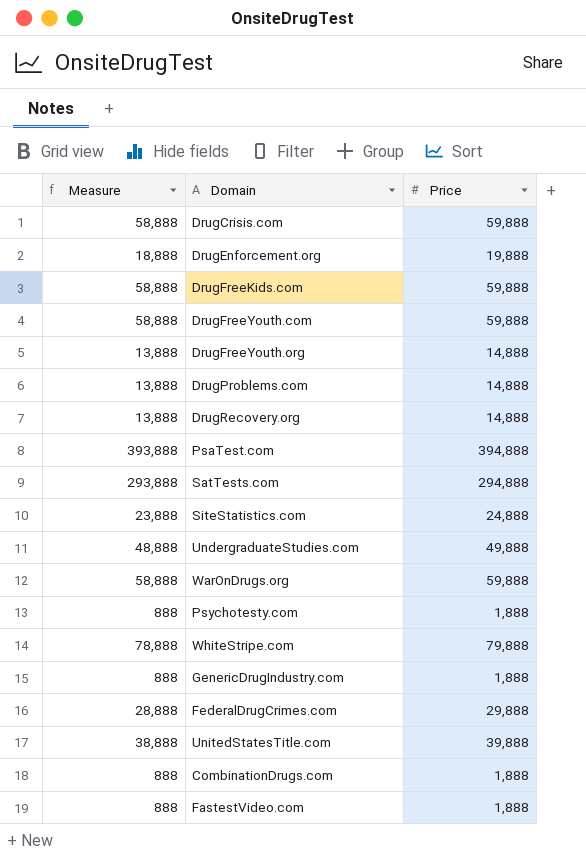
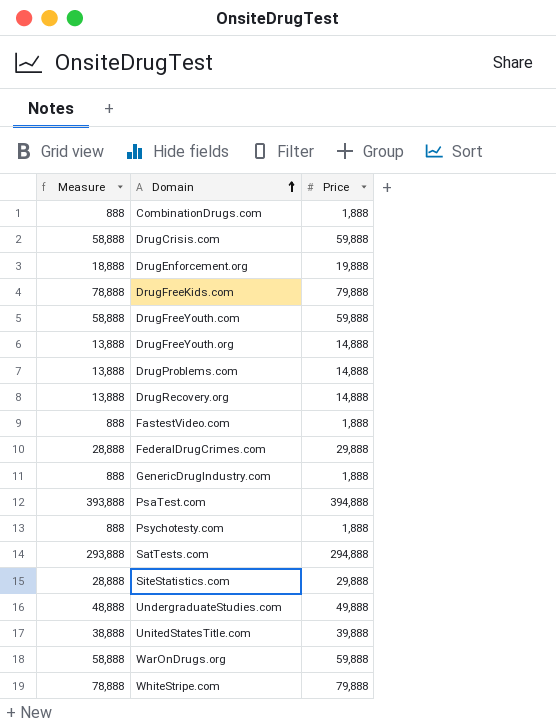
row order: none -> Domain ascending
DrugFreeKids.com | Measure: 58,888 -> 78,888
DrugFreeKids.com | Price: 59,888 -> 79,888
SiteStatistics.com | Measure: 23,888 -> 28,888
SiteStatistics.com | Price: 24,888 -> 29,888

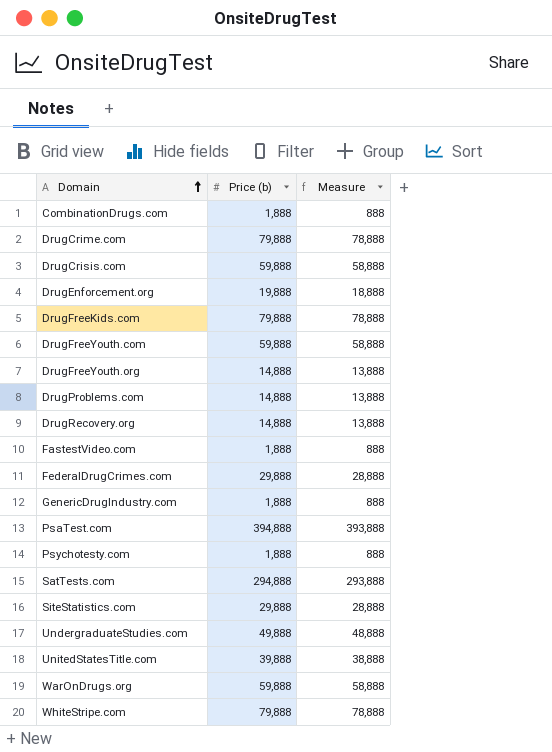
column name: Price -> Price (b)
column Measure | position: 1 -> 3
row DrugCrime.com: none -> 79,888 | 78,888

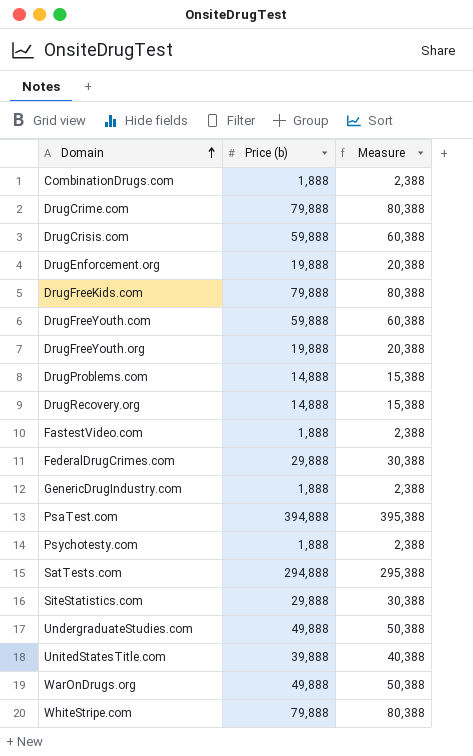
column Measure | formula: [Price (b)] - 1000 -> [Price (b)] + 500
DrugFreeYouth.org | Price (b): 14,888 -> 19,888
WarOnDrugs.org | Price (b): 59,888 -> 49,888

